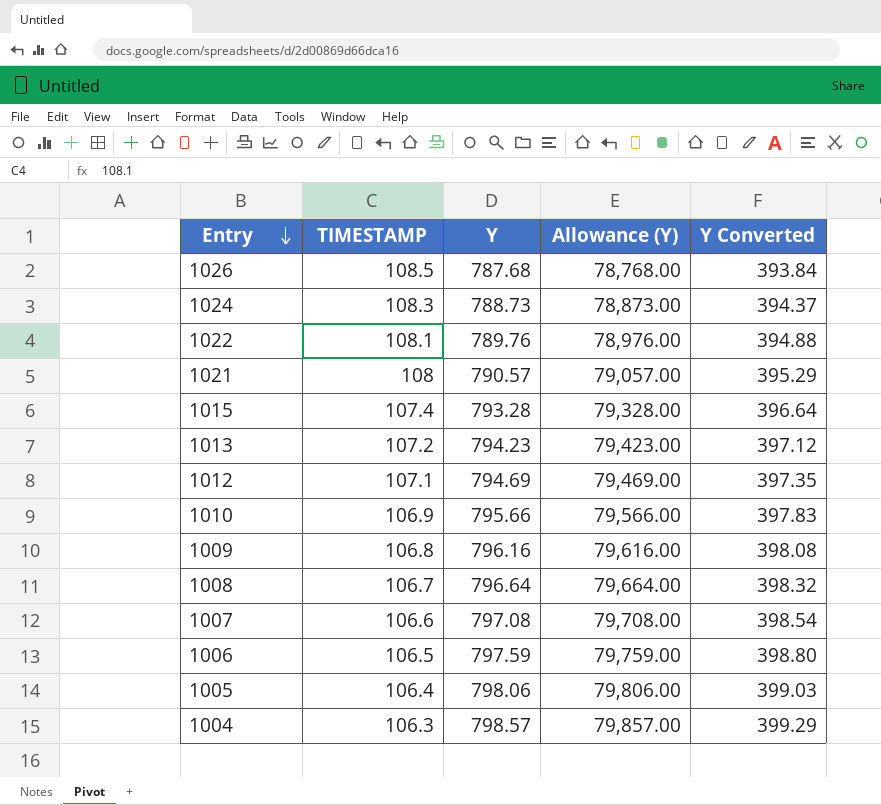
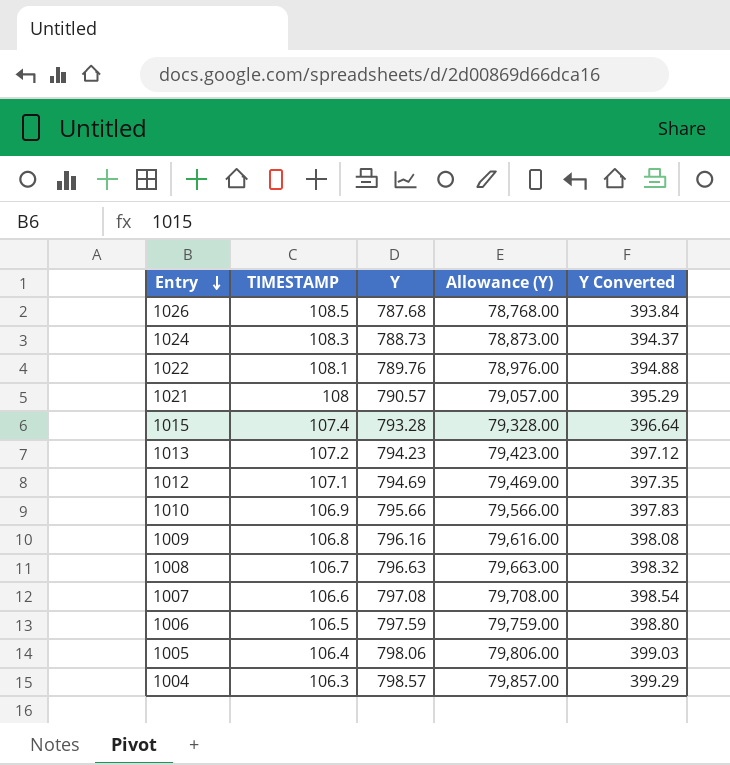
1008 | Y: 796.64 -> 796.63
1008 | Allowance (Y): 79,664.00 -> 79,663.00

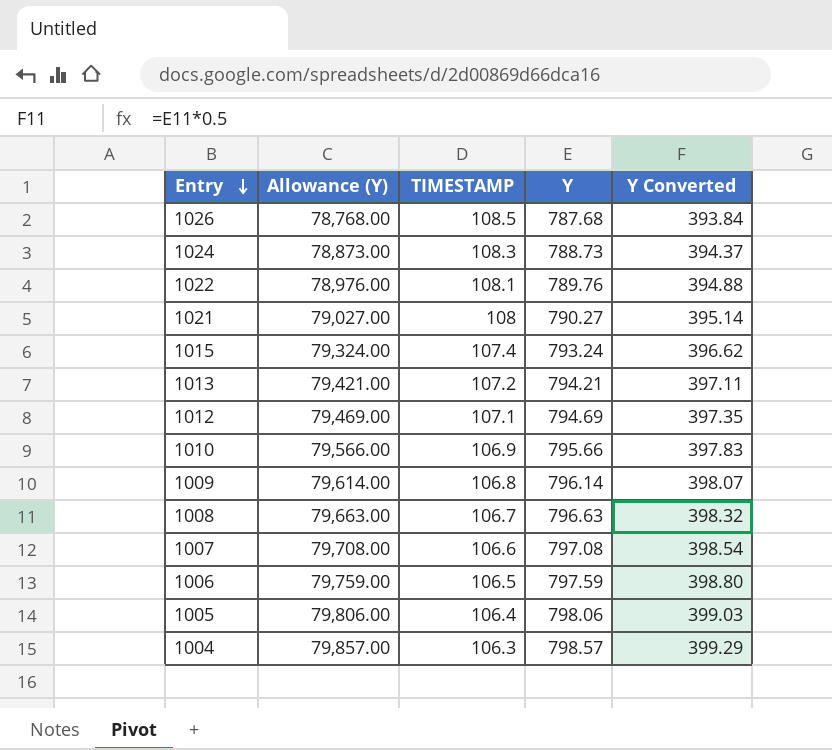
column Allowance (Y) | position: 4 -> 2
1021 | Allowance (Y): 79,057.00 -> 79,027.00
1021 | Y: 790.57 -> 790.27
1021 | Y Converted: 395.29 -> 395.14
1015 | Allowance (Y): 79,328.00 -> 79,324.00
1015 | Y: 793.28 -> 793.24
1015 | Y Converted: 396.64 -> 396.62
1013 | Allowance (Y): 79,423.00 -> 79,421.00
1013 | Y: 794.23 -> 794.21
1013 | Y Converted: 397.12 -> 397.11
1009 | Allowance (Y): 79,616.00 -> 79,614.00
1009 | Y: 796.16 -> 796.14
1009 | Y Converted: 398.08 -> 398.07

